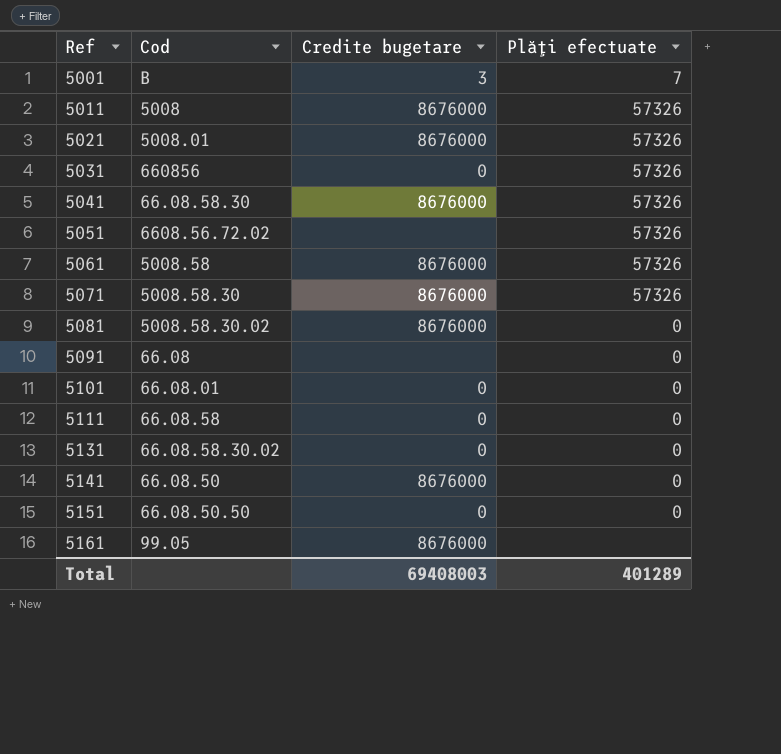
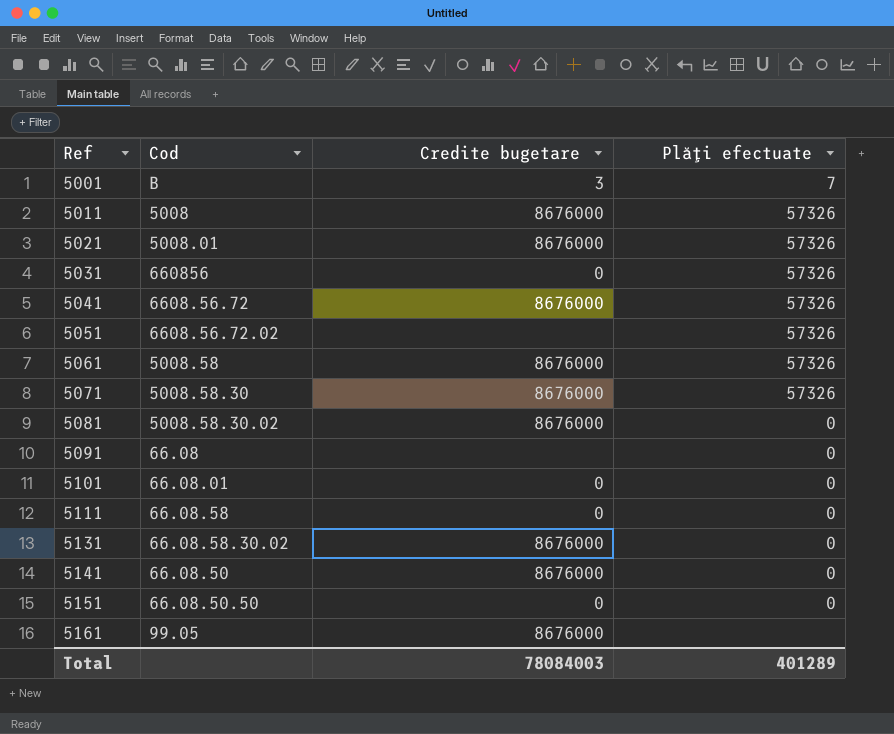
5041 | Cod: 66.08.58.30 -> 6608.56.72
5131 | Credite bugetare: 0 -> 8676000
Total | Credite bugetare: 69408003 -> 78084003

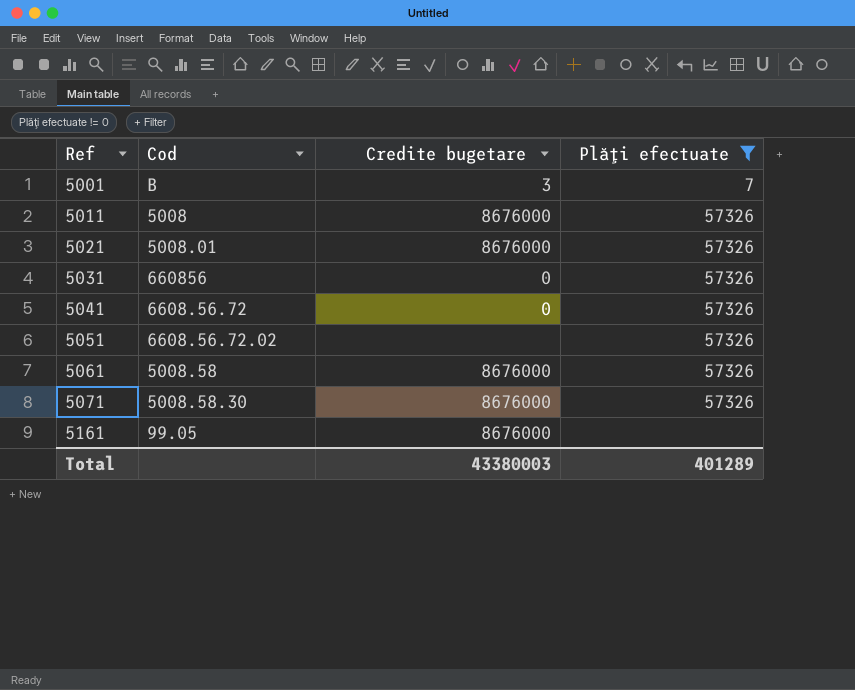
filter: none -> Plăţi efectuate != 0
5041 | Credite bugetare: 8676000 -> 0
Total | Credite bugetare: 78084003 -> 43380003

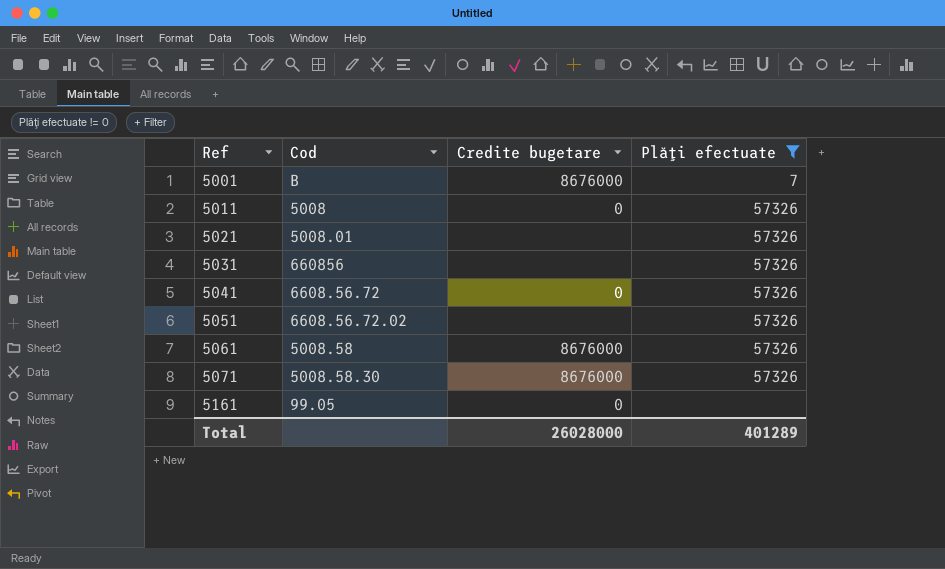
5001 | Credite bugetare: 3 -> 8676000
5011 | Credite bugetare: 8676000 -> 0
5021 | Credite bugetare: 8676000 -> none
5031 | Credite bugetare: 0 -> none
5161 | Credite bugetare: 8676000 -> 0
Total | Credite bugetare: 43380003 -> 26028000

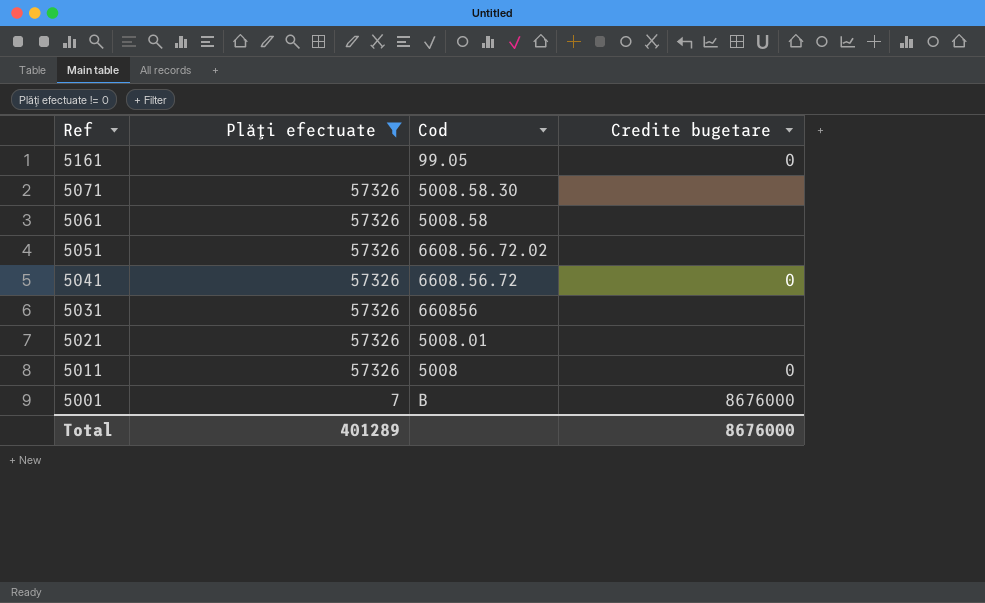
row order: Ref ascending -> Ref descending
column Plăţi efectuate | position: 4 -> 2
5071 | Credite bugetare: 8676000 -> none
5061 | Credite bugetare: 8676000 -> none
Total | Credite bugetare: 26028000 -> 8676000

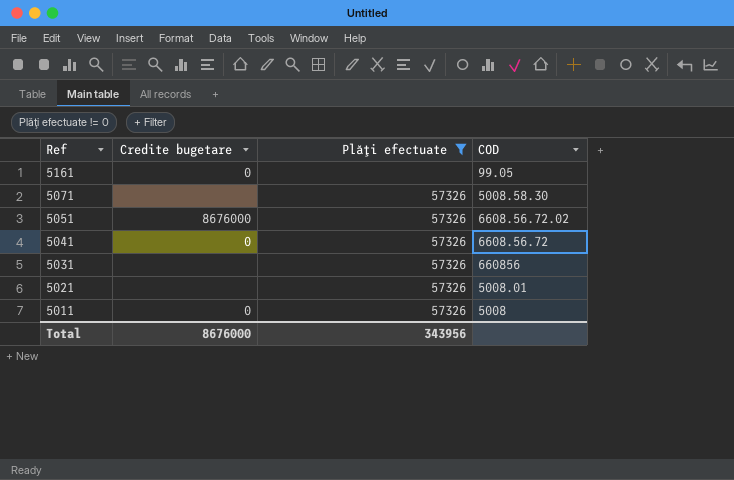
column Credite bugetare | position: 4 -> 2
column name: Cod -> COD
row 5061: 57326 | 5008.58 | none -> none
row 5001: 7 | B | 8676000 -> none
5051 | Credite bugetare: none -> 8676000
Total | Plăţi efectuate: 401289 -> 343956

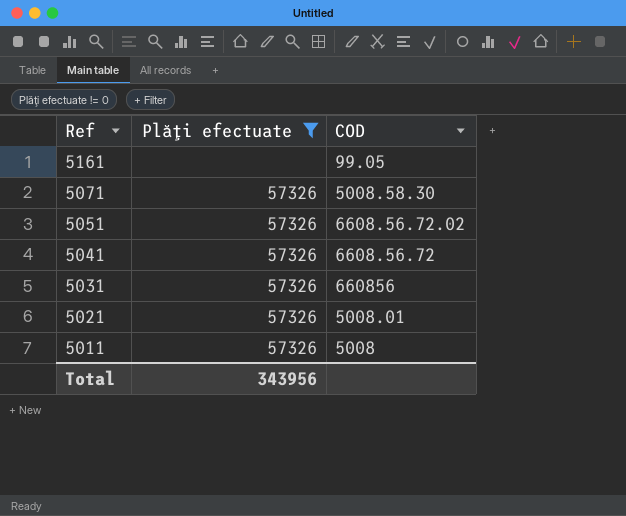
column Credite bugetare | position: 2 -> none

